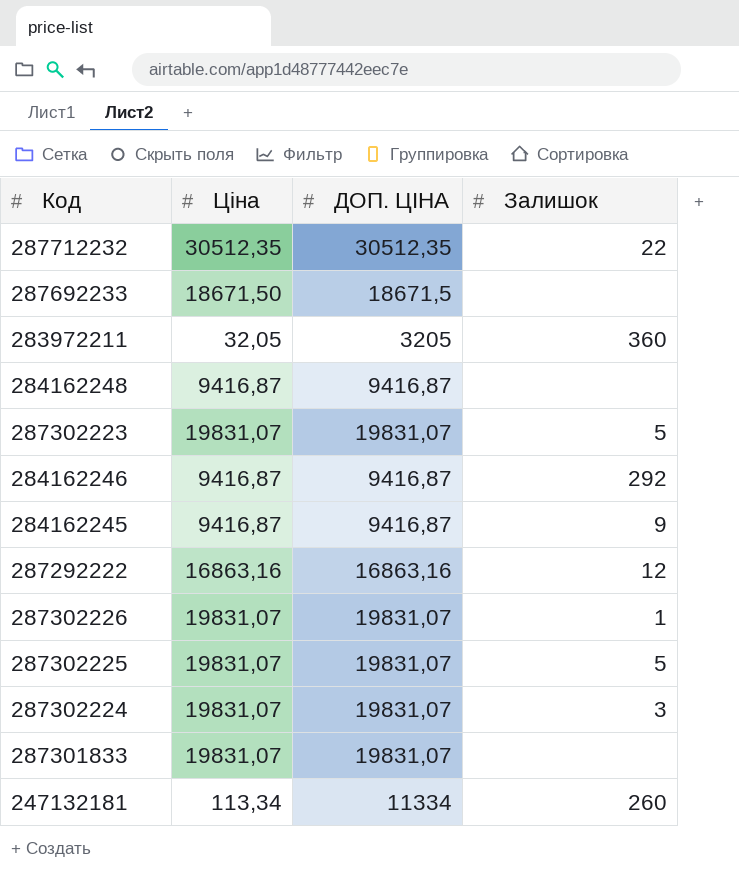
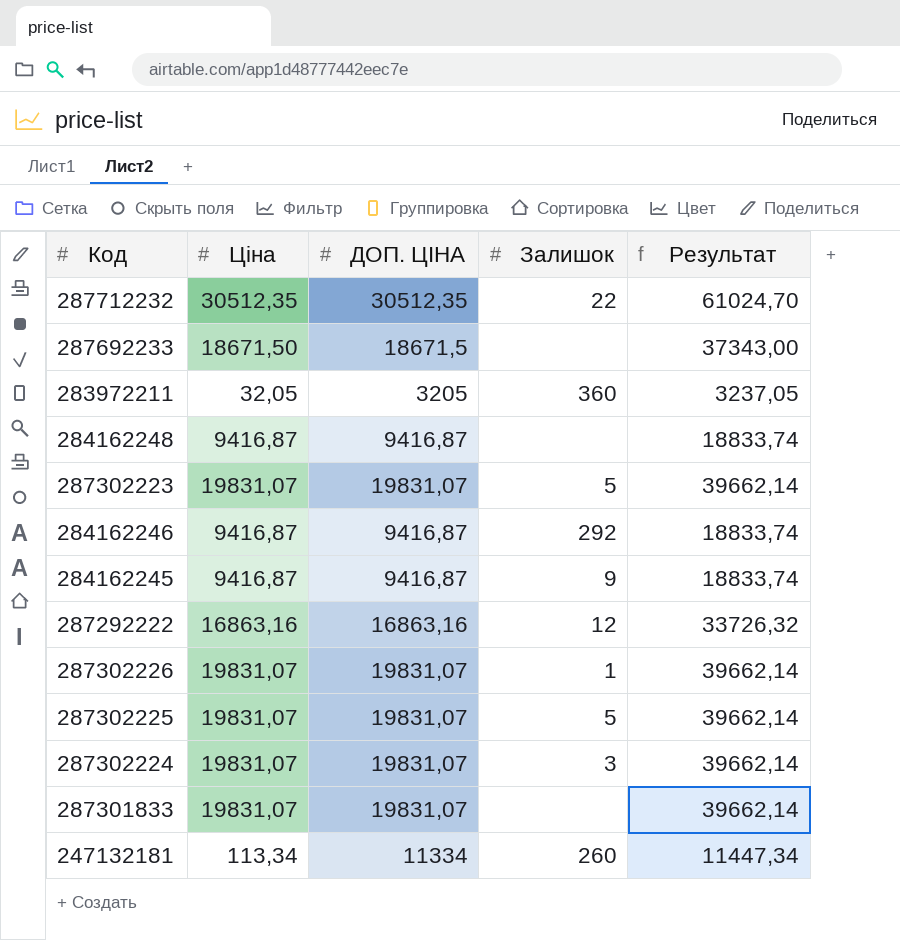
column Результат | formula: none -> [Ціна] + [ДОП. ЦІНА]

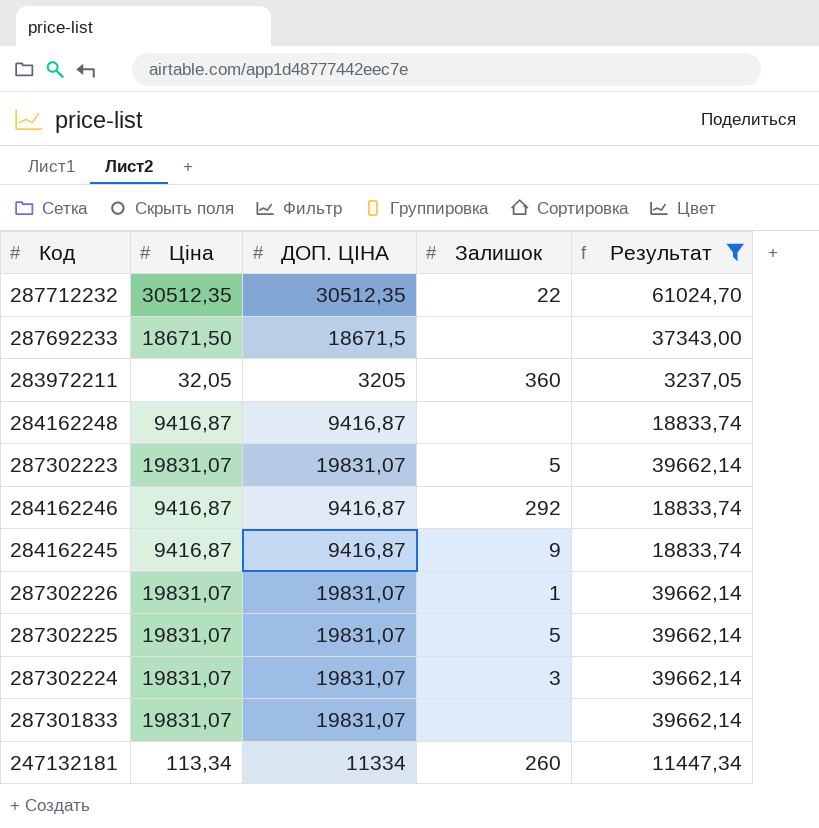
filter: none -> Результат != 33726,32

